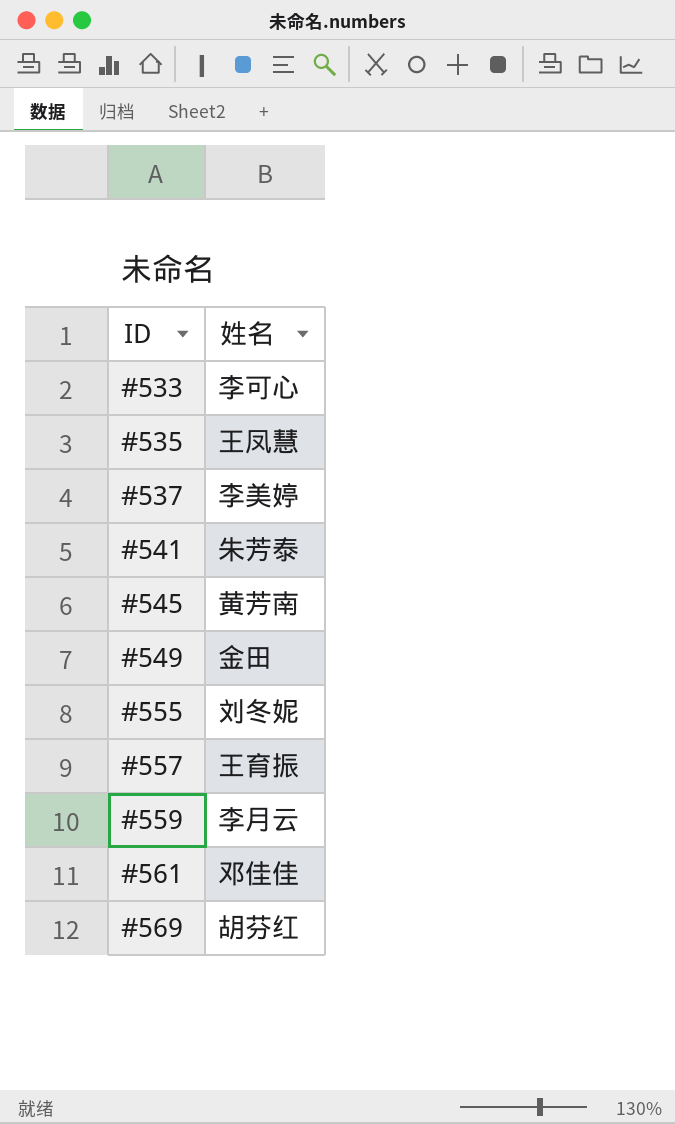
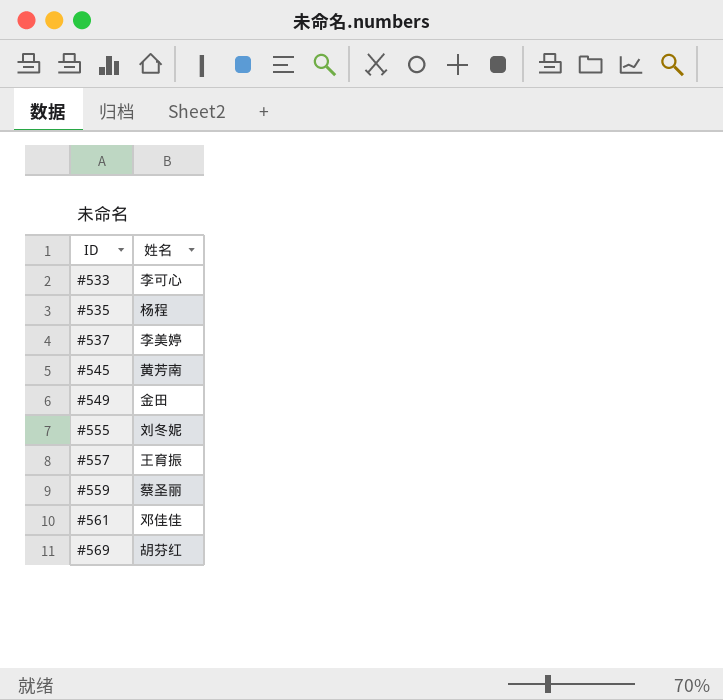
row #541: 朱芳泰 -> none
#535 | 姓名: 王凤慧 -> 杨程
#559 | 姓名: 李月云 -> 蔡圣丽

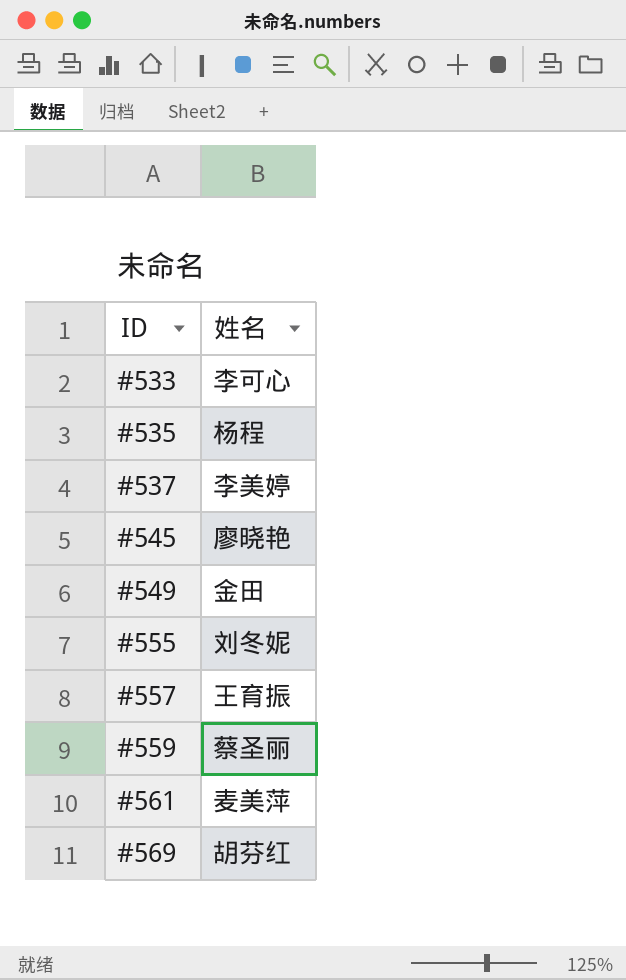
#545 | 姓名: 黄芳南 -> 廖晓艳
#561 | 姓名: 邓佳佳 -> 麦美萍

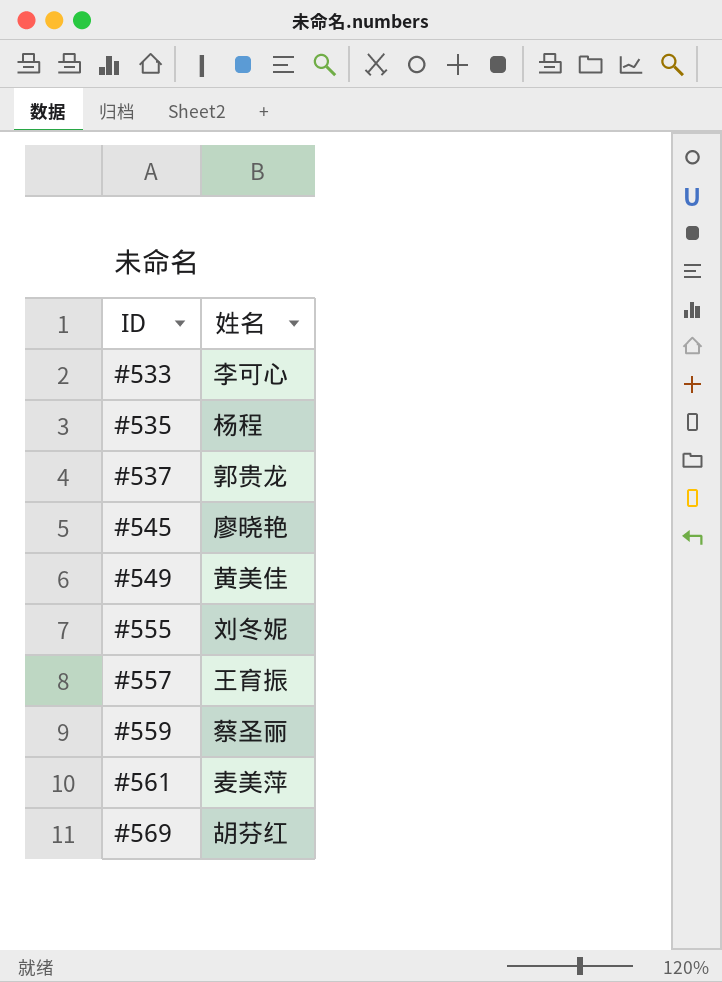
#537 | 姓名: 李美婷 -> 郭贵龙
#549 | 姓名: 金田 -> 黄美佳

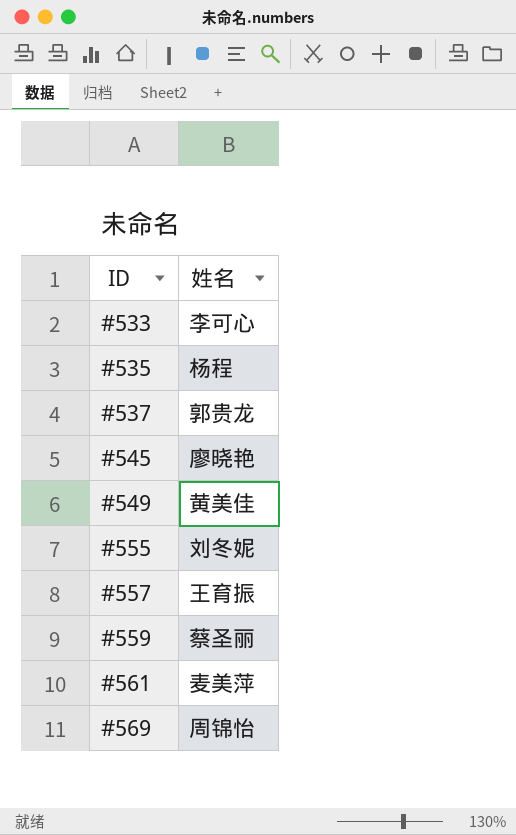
#569 | 姓名: 胡芬红 -> 周锦怡

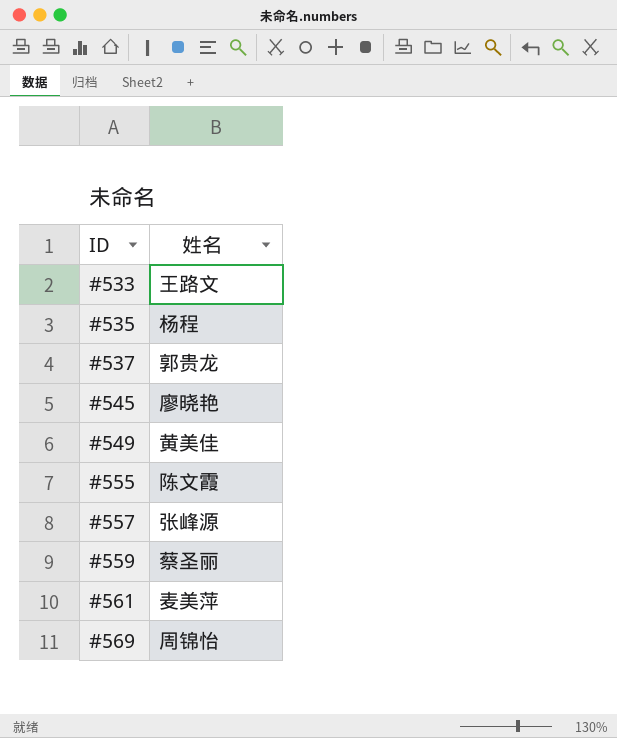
#533 | 姓名: 李可心 -> 王路文
#555 | 姓名: 刘冬妮 -> 陈文霞
#557 | 姓名: 王育振 -> 张峰源

